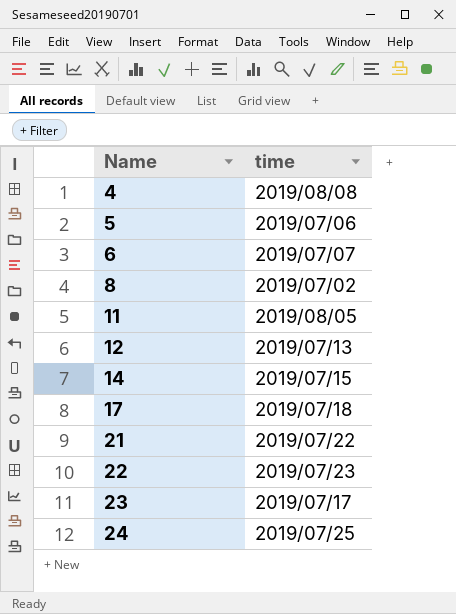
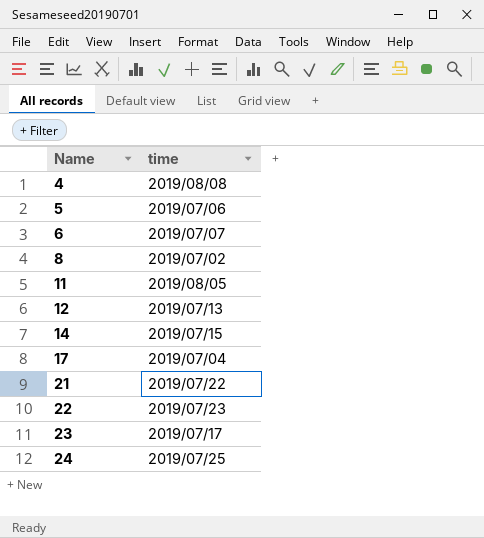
17 | time: 2019/07/18 -> 2019/07/04

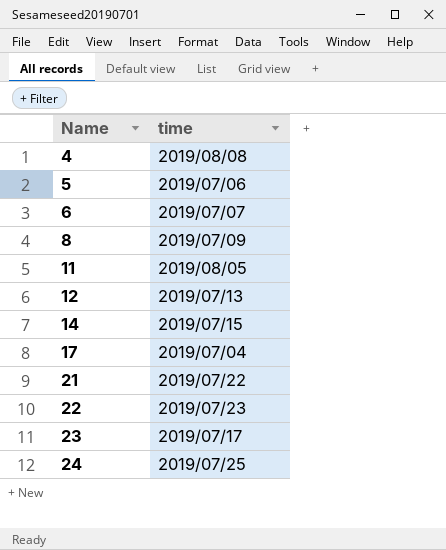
8 | time: 2019/07/02 -> 2019/07/09

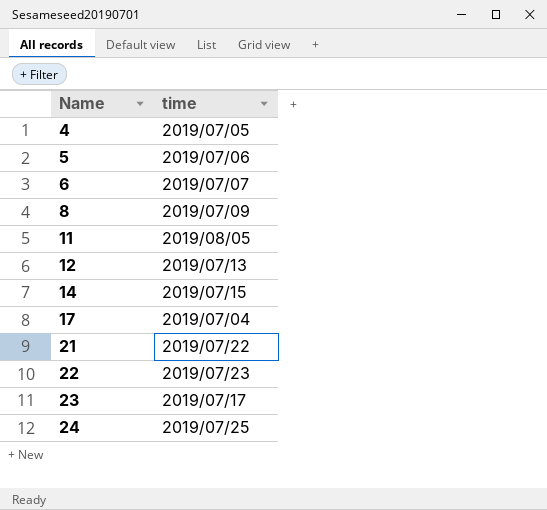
4 | time: 2019/08/08 -> 2019/07/05

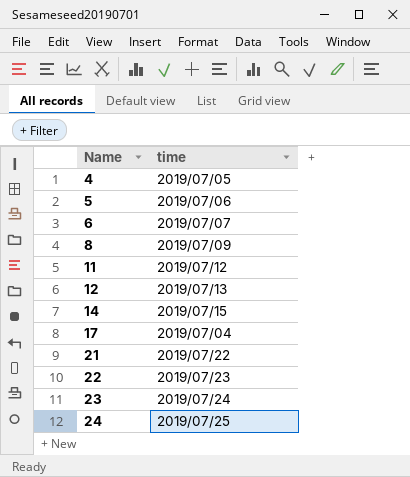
11 | time: 2019/08/05 -> 2019/07/12
23 | time: 2019/07/17 -> 2019/07/24

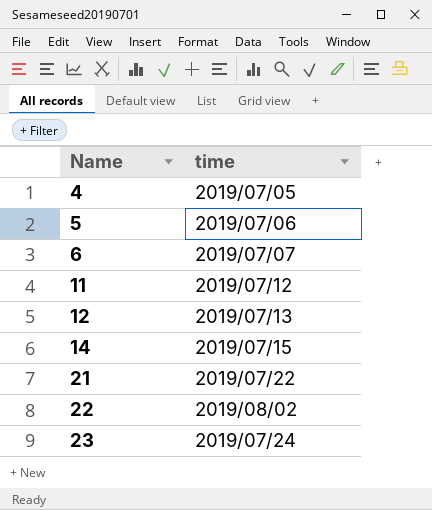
row 8: 2019/07/09 -> none
row 17: 2019/07/04 -> none
row 24: 2019/07/25 -> none
22 | time: 2019/07/23 -> 2019/08/02

